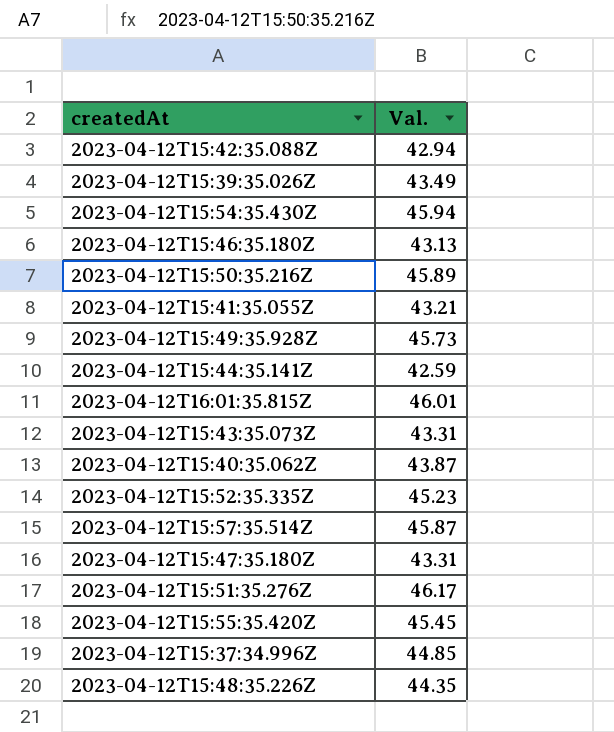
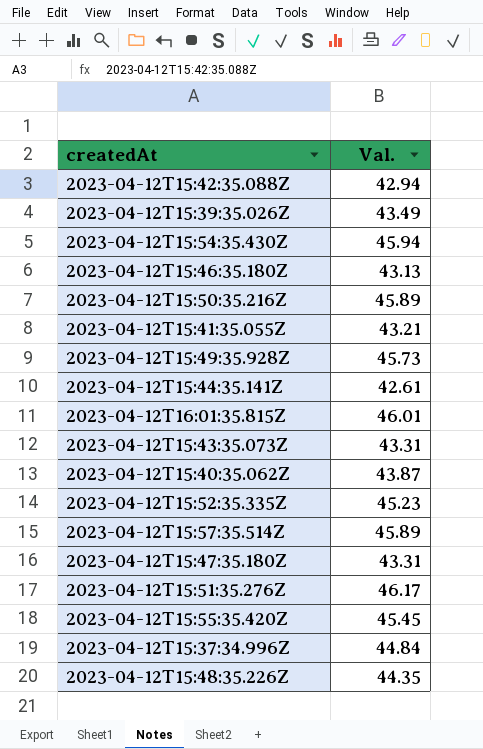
2023-04-12T15:44:35.141Z | Val.: 42.59 -> 42.61
2023-04-12T15:57:35.514Z | Val.: 45.87 -> 45.89
2023-04-12T15:37:34.996Z | Val.: 44.85 -> 44.84

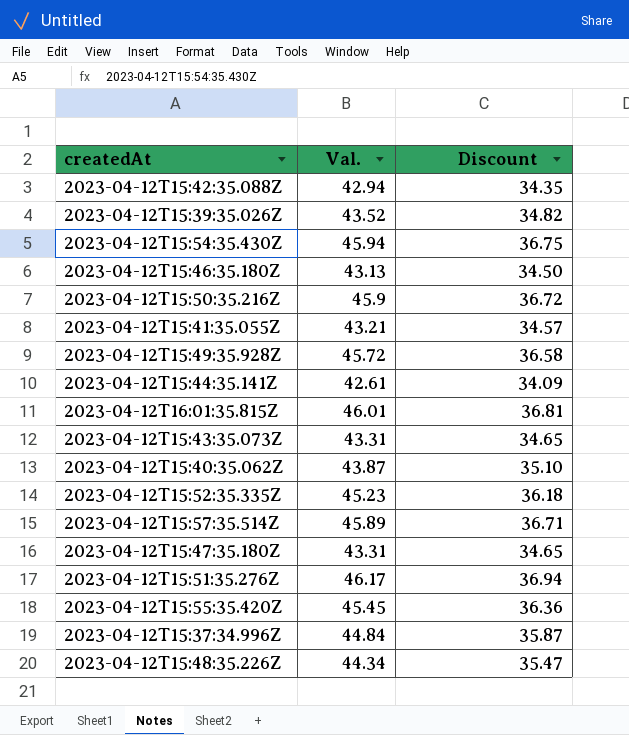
column Discount | formula: none -> [Val.] * 0.8
2023-04-12T15:39:35.026Z | Val.: 43.49 -> 43.52
2023-04-12T15:50:35.216Z | Val.: 45.89 -> 45.9
2023-04-12T15:49:35.928Z | Val.: 45.73 -> 45.72
2023-04-12T15:48:35.226Z | Val.: 44.35 -> 44.34

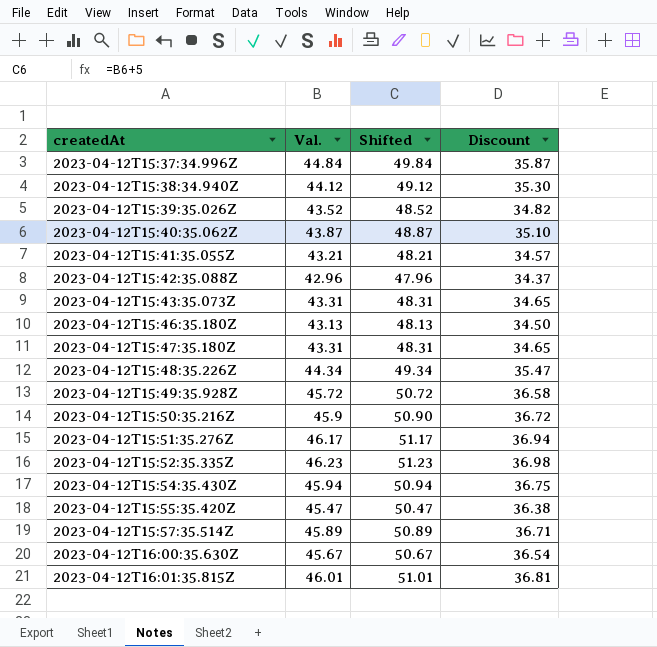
row order: none -> createdAt ascending
column Shifted | formula: none -> [Val.] + 5
row 2023-04-12T15:44:35.141Z: 42.61 | 34.09 -> none
row 2023-04-12T15:38:34.940Z: none -> 44.12 | 49.12 | 35.30
2023-04-12T15:42:35.088Z | Val.: 42.94 -> 42.96
2023-04-12T15:42:35.088Z | Discount: 34.35 -> 34.37
2023-04-12T15:52:35.335Z | Val.: 45.23 -> 46.23
2023-04-12T15:52:35.335Z | Discount: 36.18 -> 36.98
2023-04-12T15:55:35.420Z | Val.: 45.45 -> 45.47
2023-04-12T15:55:35.420Z | Discount: 36.36 -> 36.38
row 2023-04-12T16:00:35.630Z: none -> 45.67 | 50.67 | 36.54

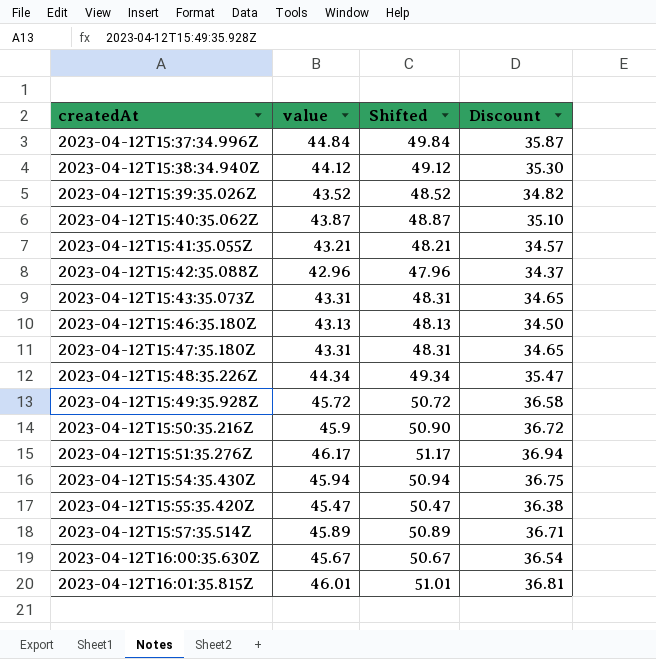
column name: Val. -> value
row 2023-04-12T15:52:35.335Z: 46.23 | 51.23 | 36.98 -> none

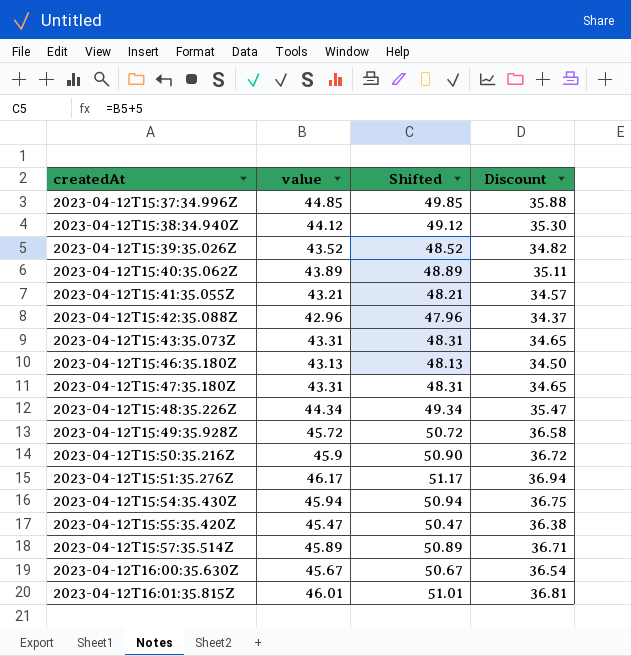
2023-04-12T15:37:34.996Z | value: 44.84 -> 44.85
2023-04-12T15:37:34.996Z | Shifted: 49.84 -> 49.85
2023-04-12T15:37:34.996Z | Discount: 35.87 -> 35.88
2023-04-12T15:40:35.062Z | value: 43.87 -> 43.89
2023-04-12T15:40:35.062Z | Shifted: 48.87 -> 48.89
2023-04-12T15:40:35.062Z | Discount: 35.10 -> 35.11

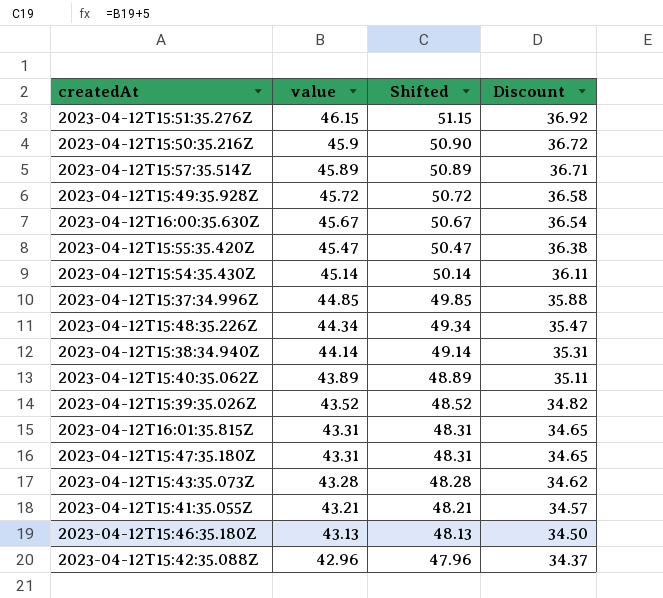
row order: createdAt ascending -> value descending
2023-04-12T15:51:35.276Z | value: 46.17 -> 46.15
2023-04-12T15:51:35.276Z | Shifted: 51.17 -> 51.15
2023-04-12T15:51:35.276Z | Discount: 36.94 -> 36.92
2023-04-12T15:54:35.430Z | value: 45.94 -> 45.14
2023-04-12T15:54:35.430Z | Shifted: 50.94 -> 50.14
2023-04-12T15:54:35.430Z | Discount: 36.75 -> 36.11
2023-04-12T15:38:34.940Z | value: 44.12 -> 44.14
2023-04-12T15:38:34.940Z | Shifted: 49.12 -> 49.14
2023-04-12T15:38:34.940Z | Discount: 35.30 -> 35.31
2023-04-12T16:01:35.815Z | value: 46.01 -> 43.31
2023-04-12T16:01:35.815Z | Shifted: 51.01 -> 48.31
2023-04-12T16:01:35.815Z | Discount: 36.81 -> 34.65
2023-04-12T15:43:35.073Z | value: 43.31 -> 43.28
2023-04-12T15:43:35.073Z | Shifted: 48.31 -> 48.28
2023-04-12T15:43:35.073Z | Discount: 34.65 -> 34.62

